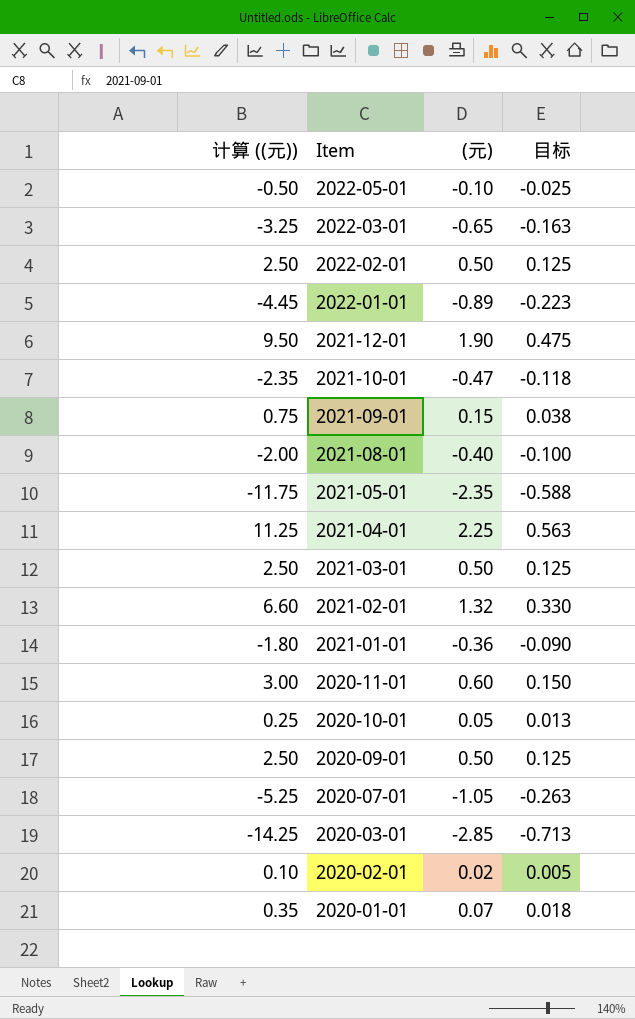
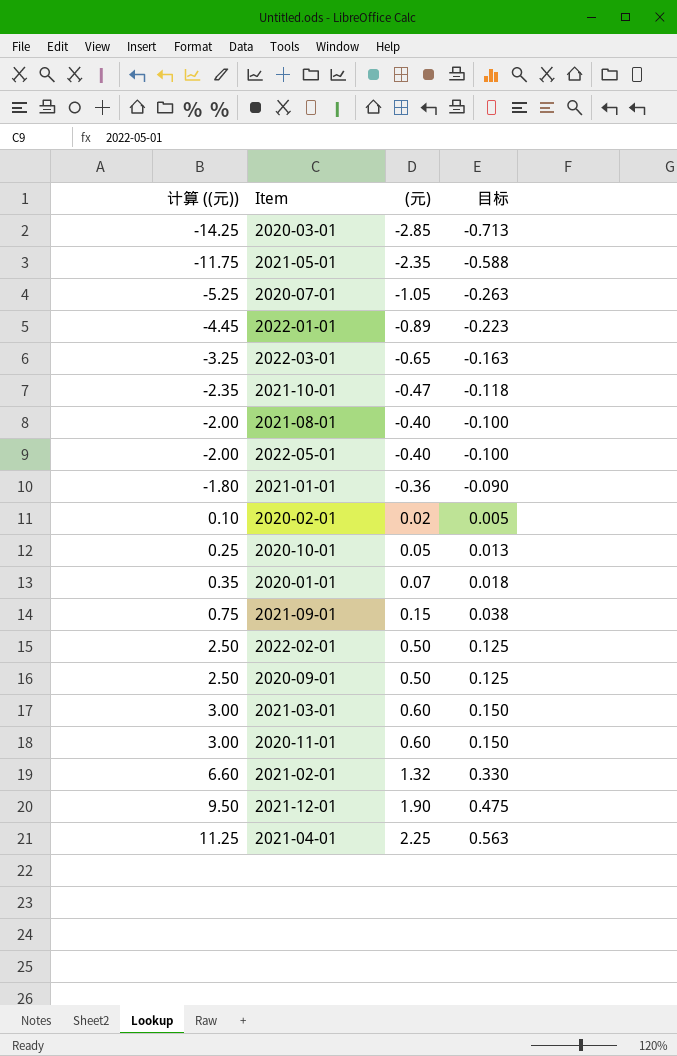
row order: Item descending -> 计算 ((元)) ascending
2022-05-01 | 计算 ((元)): -0.50 -> -2.00
2022-05-01 | (元): -0.10 -> -0.40
2022-05-01 | 目标: -0.025 -> -0.100
2021-03-01 | 计算 ((元)): 2.50 -> 3.00
2021-03-01 | (元): 0.50 -> 0.60
2021-03-01 | 目标: 0.125 -> 0.150

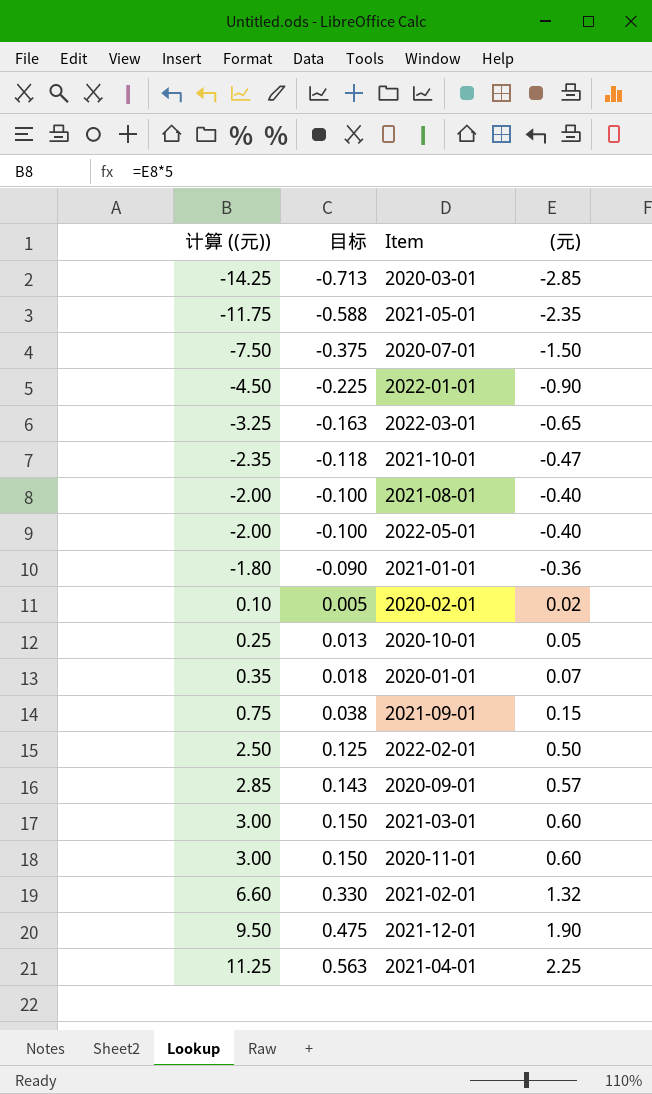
column 目标 | position: 4 -> 2
2020-07-01 | 计算 ((元)): -5.25 -> -7.50
2020-07-01 | 目标: -0.263 -> -0.375
2020-07-01 | (元): -1.05 -> -1.50
2022-01-01 | 计算 ((元)): -4.45 -> -4.50
2022-01-01 | 目标: -0.223 -> -0.225
2022-01-01 | (元): -0.89 -> -0.90
2020-09-01 | 计算 ((元)): 2.50 -> 2.85
2020-09-01 | 目标: 0.125 -> 0.143
2020-09-01 | (元): 0.50 -> 0.57

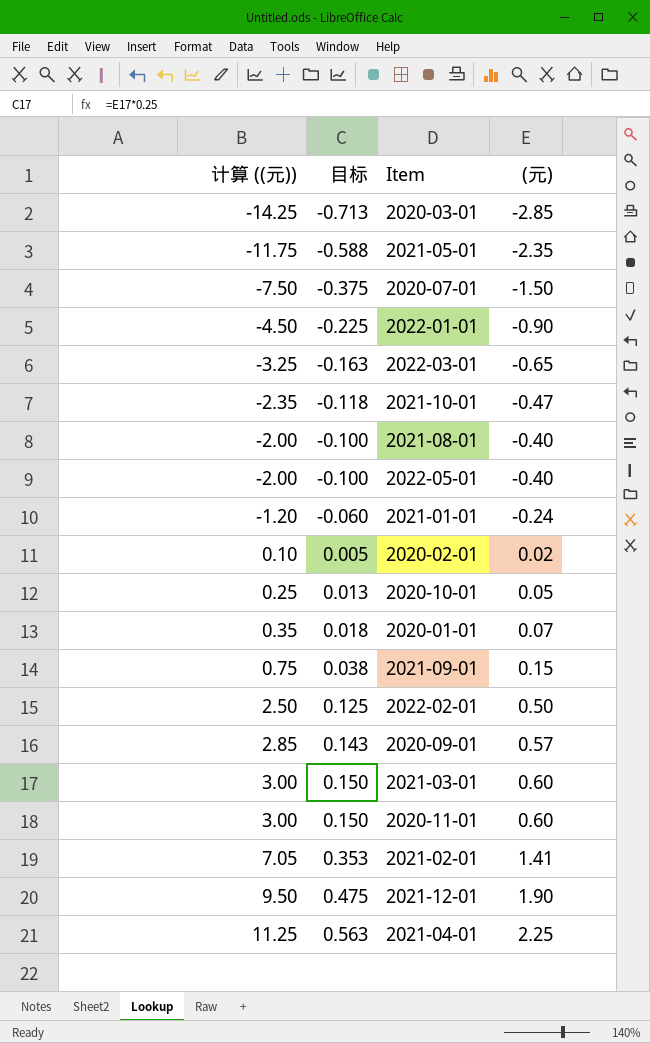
2021-01-01 | 计算 ((元)): -1.80 -> -1.20
2021-01-01 | 目标: -0.090 -> -0.060
2021-01-01 | (元): -0.36 -> -0.24
2021-02-01 | 计算 ((元)): 6.60 -> 7.05
2021-02-01 | 目标: 0.330 -> 0.353
2021-02-01 | (元): 1.32 -> 1.41

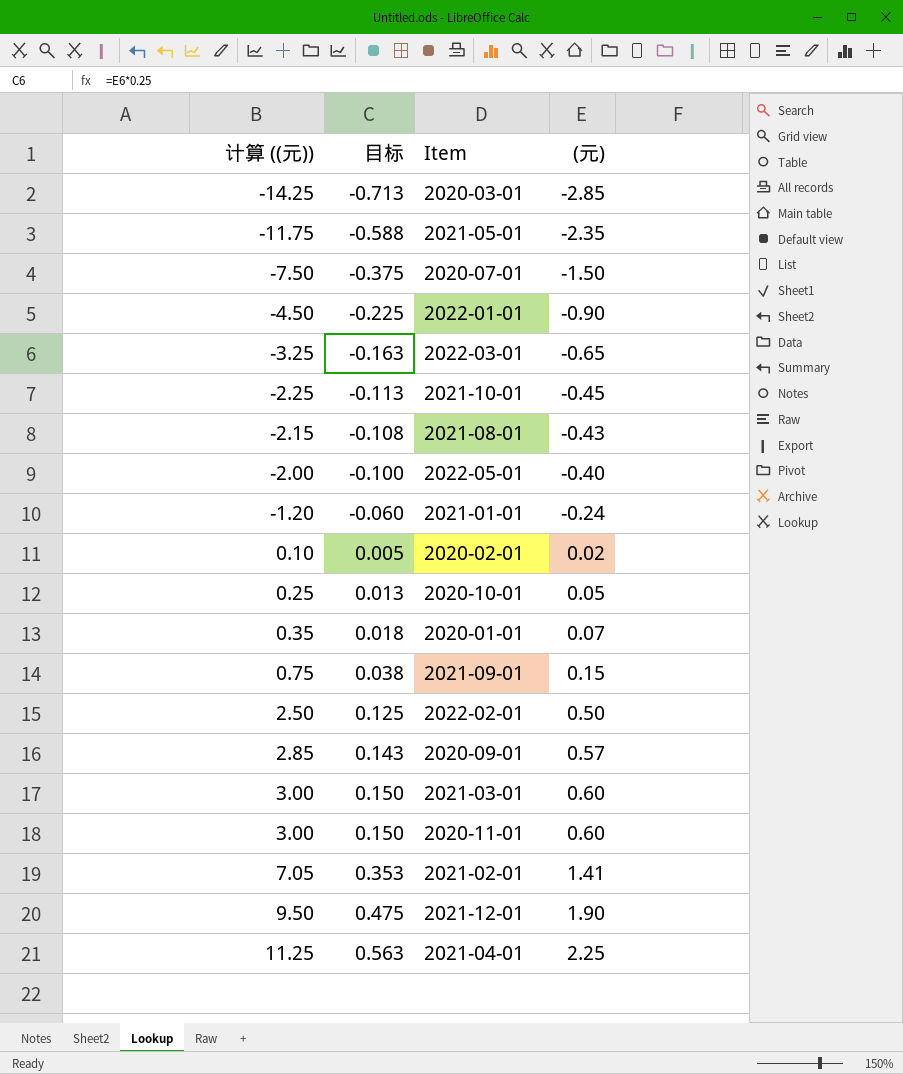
2021-10-01 | 计算 ((元)): -2.35 -> -2.25
2021-10-01 | 目标: -0.118 -> -0.113
2021-10-01 | (元): -0.47 -> -0.45
2021-08-01 | 计算 ((元)): -2.00 -> -2.15
2021-08-01 | 目标: -0.100 -> -0.108
2021-08-01 | (元): -0.40 -> -0.43

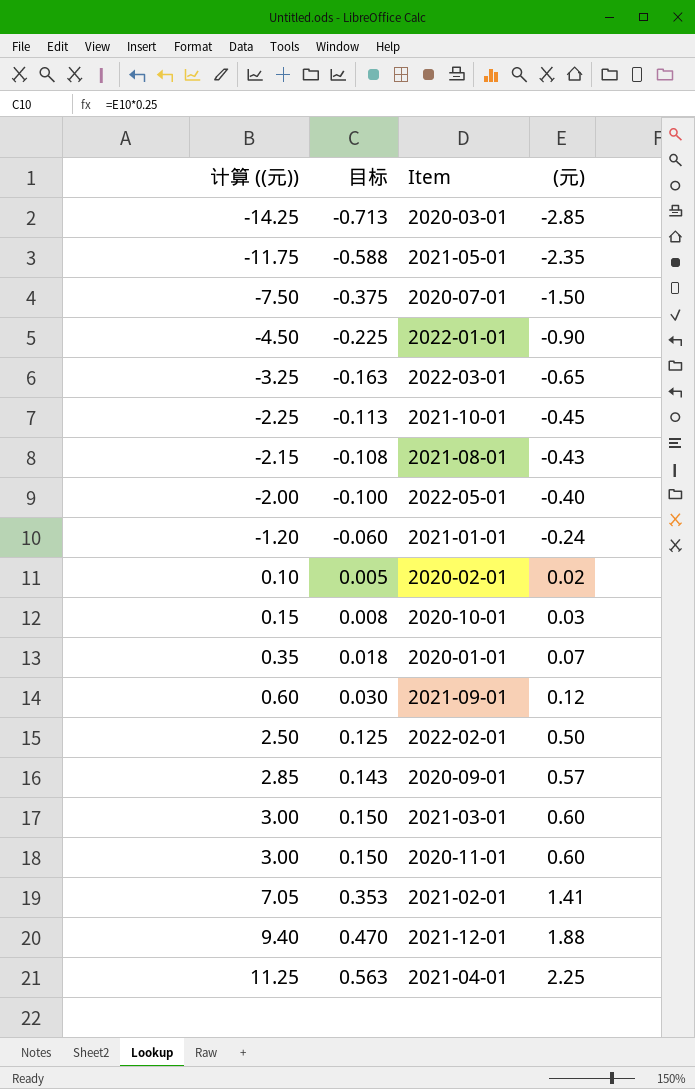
2020-10-01 | 计算 ((元)): 0.25 -> 0.15
2020-10-01 | 目标: 0.013 -> 0.008
2020-10-01 | (元): 0.05 -> 0.03
2021-09-01 | 计算 ((元)): 0.75 -> 0.60
2021-09-01 | 目标: 0.038 -> 0.030
2021-09-01 | (元): 0.15 -> 0.12
2021-12-01 | 计算 ((元)): 9.50 -> 9.40
2021-12-01 | 目标: 0.475 -> 0.470
2021-12-01 | (元): 1.90 -> 1.88

